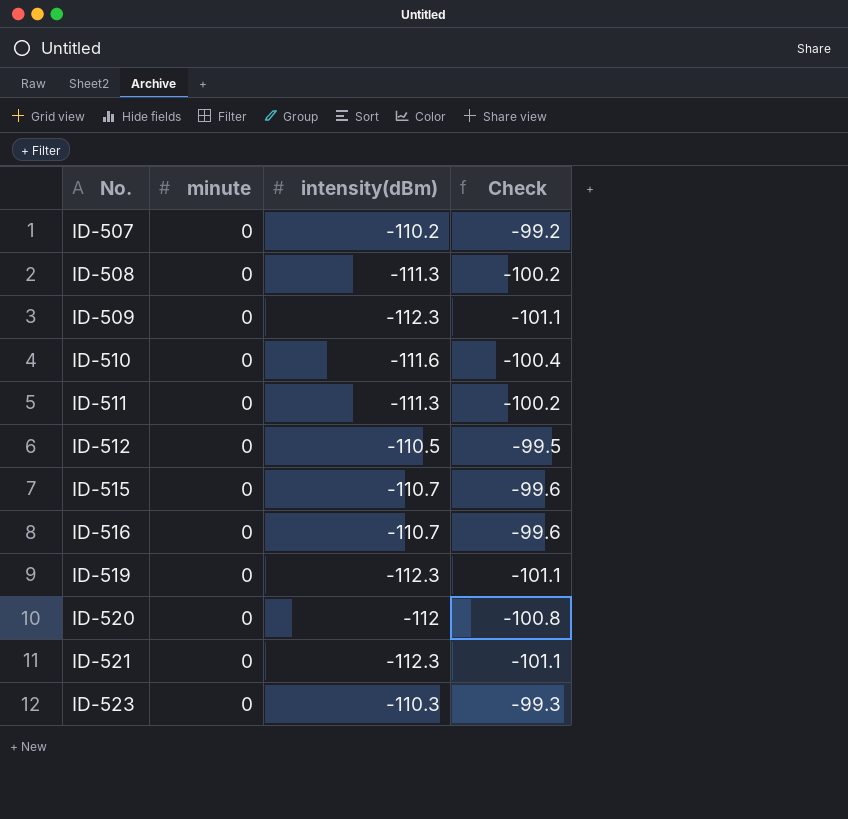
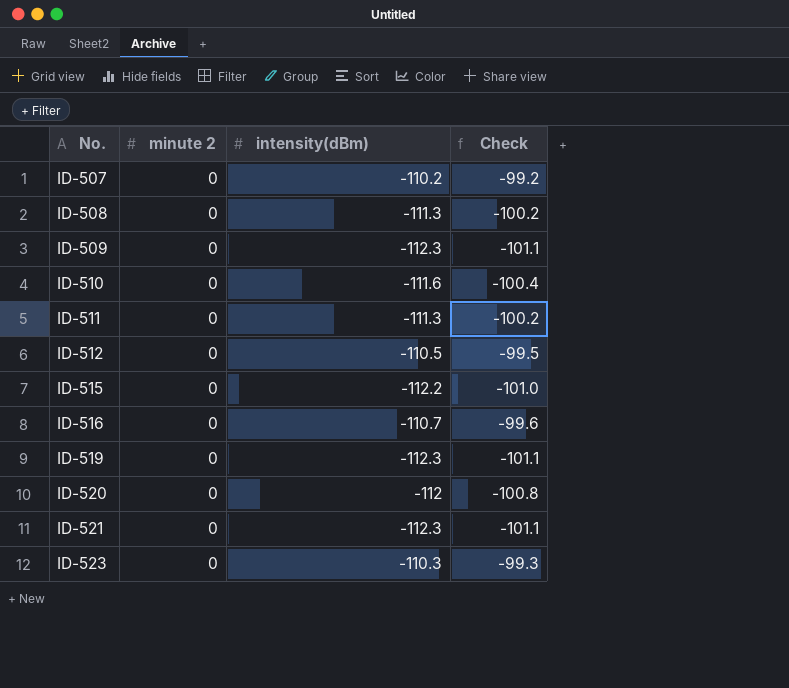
column name: minute -> minute 2
ID-515 | intensity(dBm): -110.7 -> -112.2
ID-515 | Check: -99.6 -> -101.0

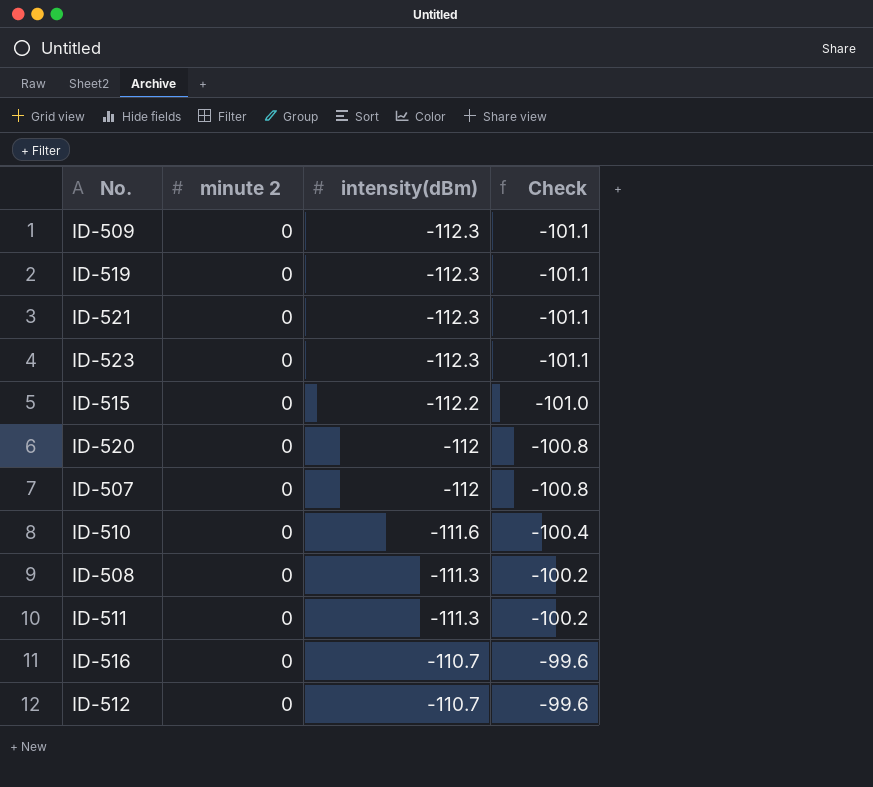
row order: No. ascending -> intensity(dBm) ascending
ID-523 | intensity(dBm): -110.3 -> -112.3
ID-523 | Check: -99.3 -> -101.1
ID-507 | intensity(dBm): -110.2 -> -112
ID-507 | Check: -99.2 -> -100.8
ID-512 | intensity(dBm): -110.5 -> -110.7
ID-512 | Check: -99.5 -> -99.6

